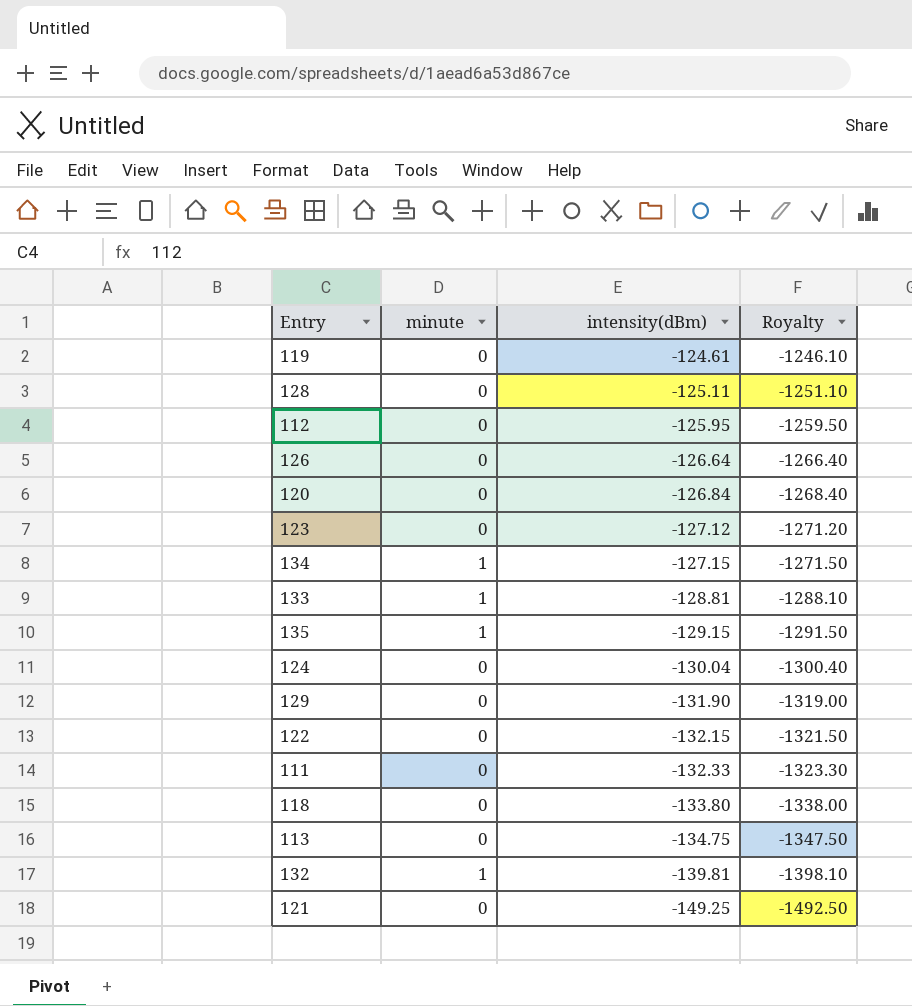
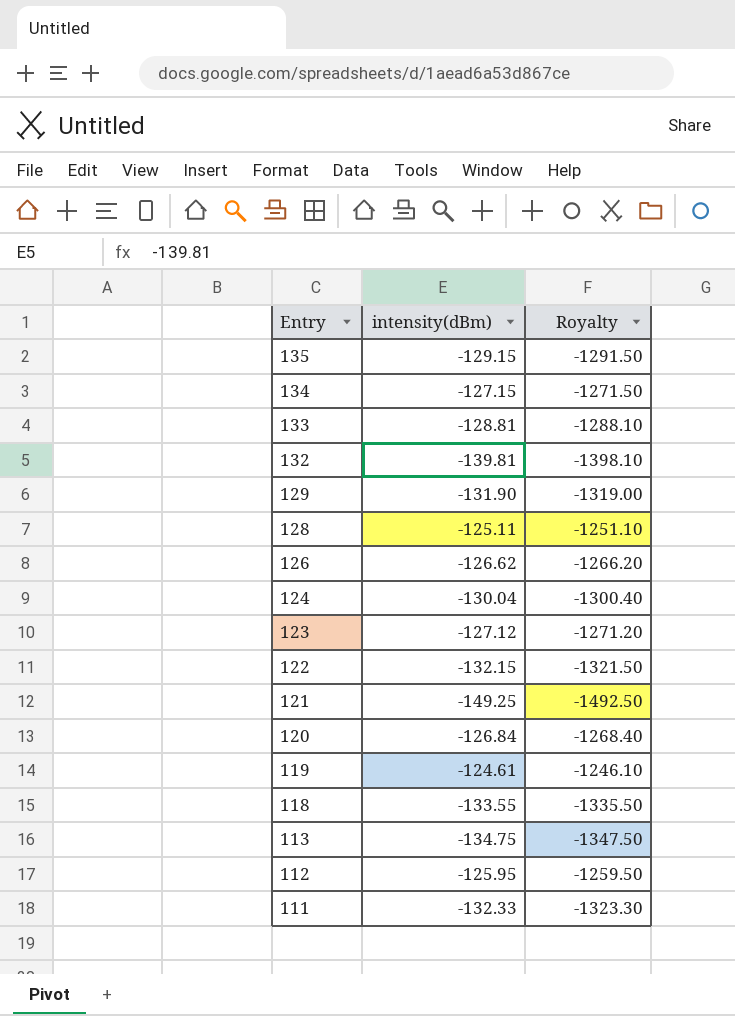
row order: intensity(dBm) descending -> Entry descending
column minute | position: 2 -> none
126 | intensity(dBm): -126.64 -> -126.62
126 | Royalty: -1266.40 -> -1266.20
118 | intensity(dBm): -133.80 -> -133.55
118 | Royalty: -1338.00 -> -1335.50

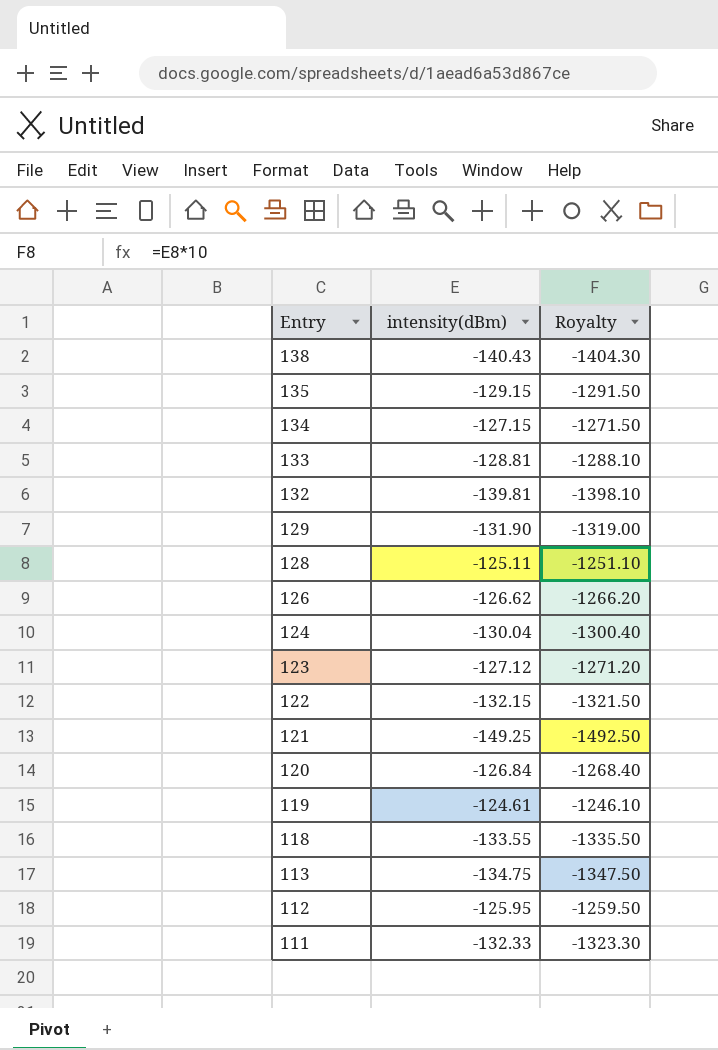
row 138: none -> -140.43 | -1404.30

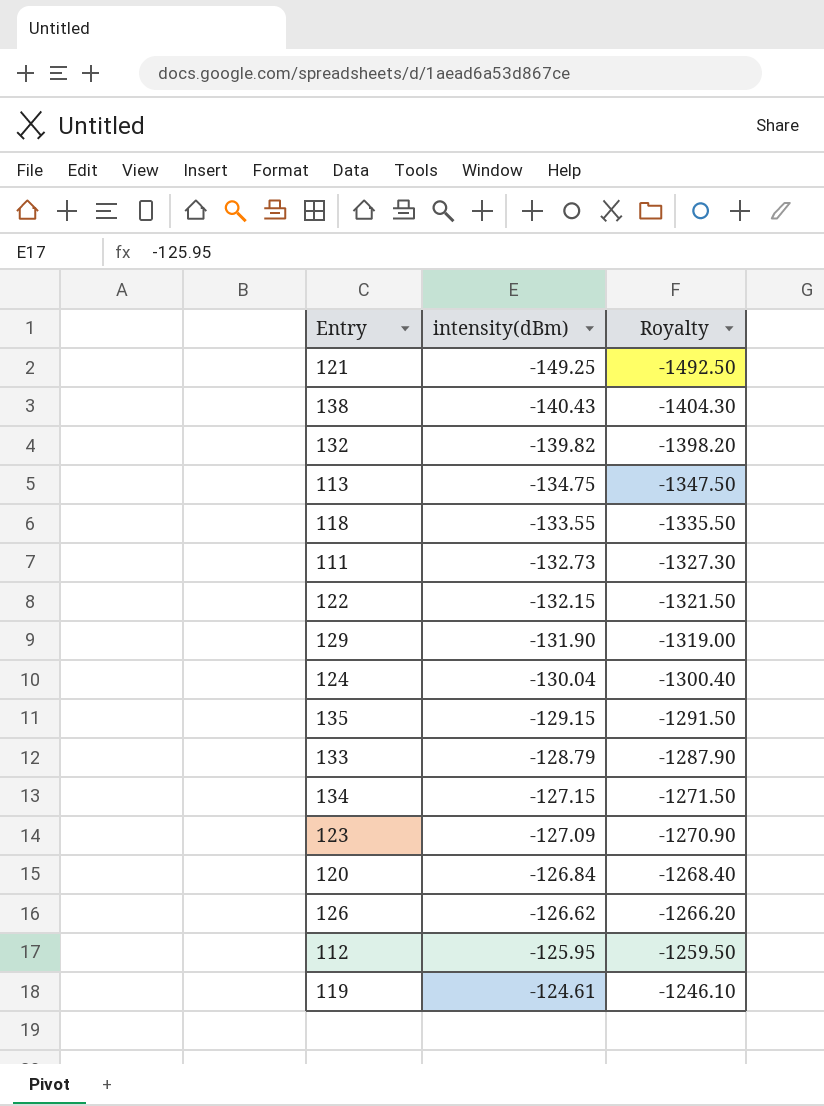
row order: Entry descending -> intensity(dBm) ascending
row 128: -125.11 | -1251.10 -> none
132 | intensity(dBm): -139.81 -> -139.82
132 | Royalty: -1398.10 -> -1398.20
111 | intensity(dBm): -132.33 -> -132.73
111 | Royalty: -1323.30 -> -1327.30
133 | intensity(dBm): -128.81 -> -128.79
133 | Royalty: -1288.10 -> -1287.90
123 | intensity(dBm): -127.12 -> -127.09
123 | Royalty: -1271.20 -> -1270.90

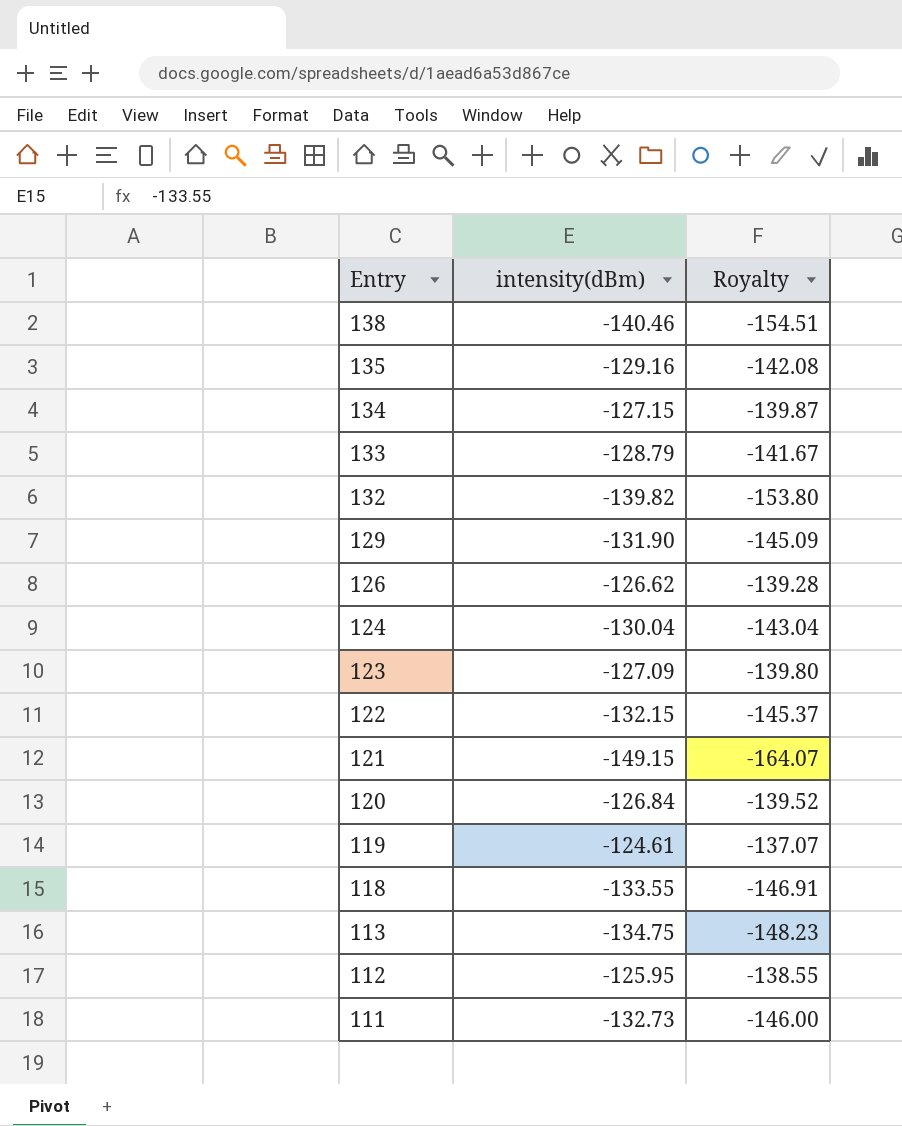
row order: intensity(dBm) ascending -> Entry descending
column Royalty | formula: [intensity(dBm)] * 10 -> [intensity(dBm)] * 1.1
138 | intensity(dBm): -140.43 -> -140.46
135 | intensity(dBm): -129.15 -> -129.16
121 | intensity(dBm): -149.25 -> -149.15

